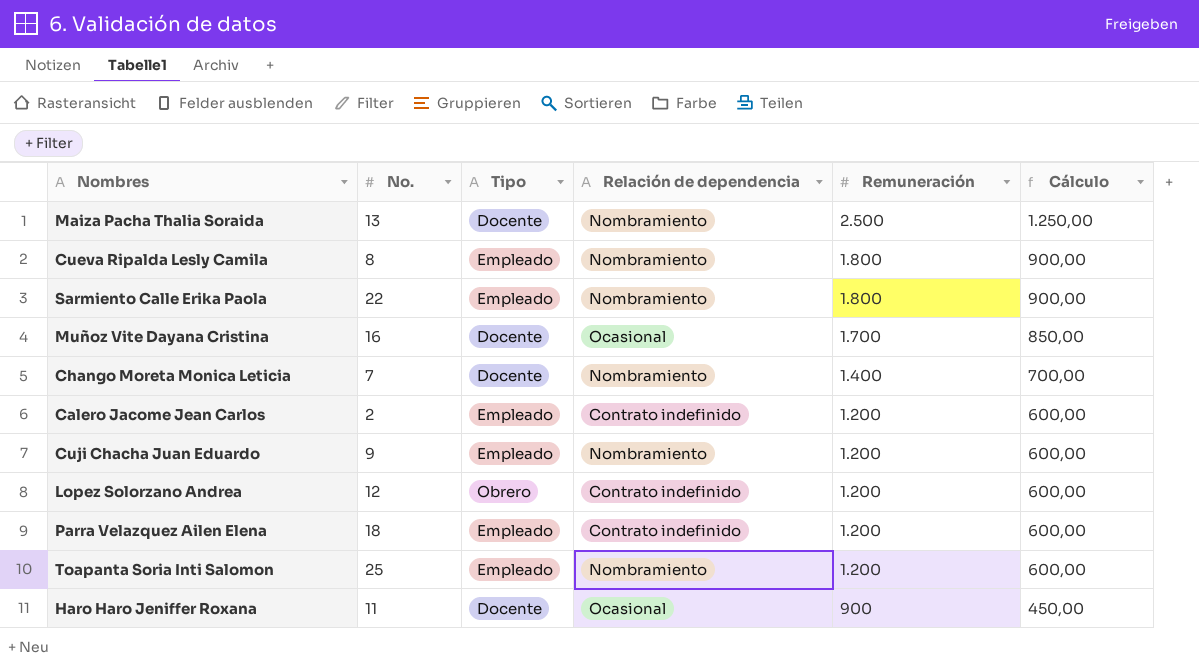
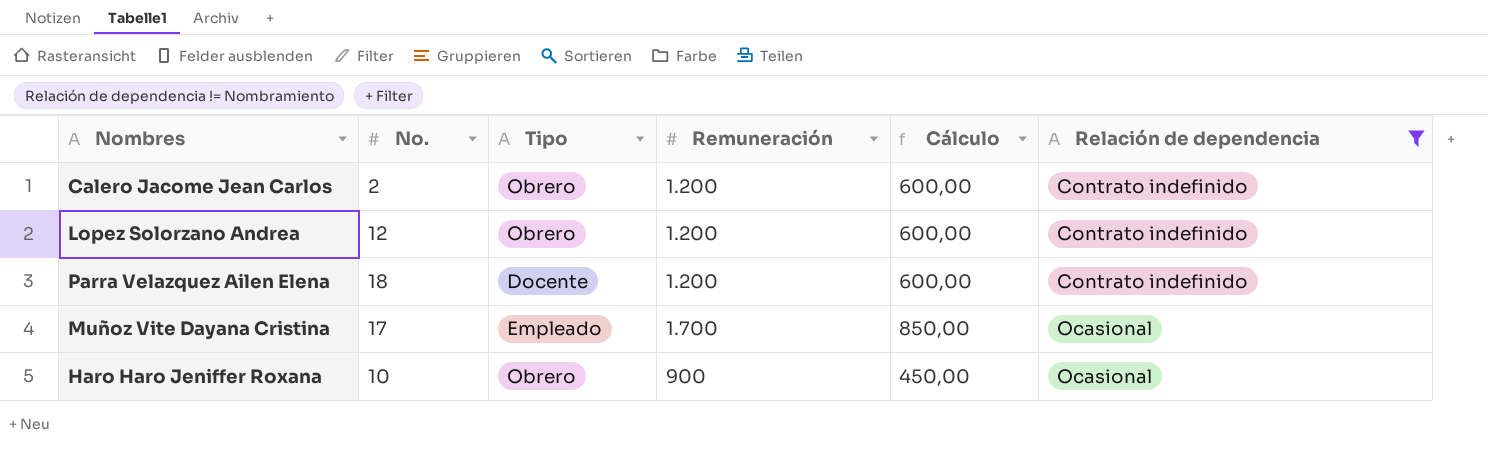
filter: none -> Relación de dependencia != Nombramiento
row order: Remuneración descending -> Relación de dependencia ascending
column Relación de dependencia | position: 4 -> 6
Calero Jacome Jean Carlos | Tipo: Empleado -> Obrero
Parra Velazquez Ailen Elena | Tipo: Empleado -> Docente
Muñoz Vite Dayana Cristina | No.: 16 -> 17
Muñoz Vite Dayana Cristina | Tipo: Docente -> Empleado
Haro Haro Jeniffer Roxana | No.: 11 -> 10
Haro Haro Jeniffer Roxana | Tipo: Docente -> Obrero

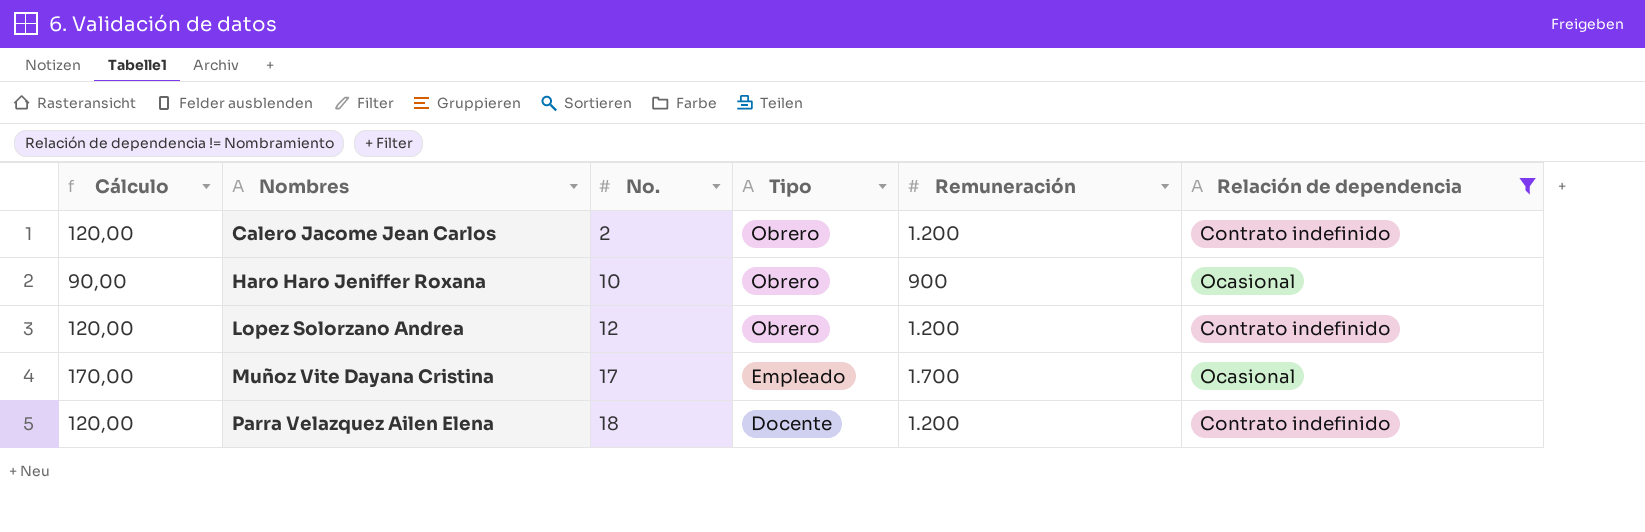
row order: Relación de dependencia ascending -> Nombres ascending
column Cálculo | formula: [Remuneración] * 0,5 -> [Remuneración] * 0,1
column Cálculo | position: 5 -> 1

